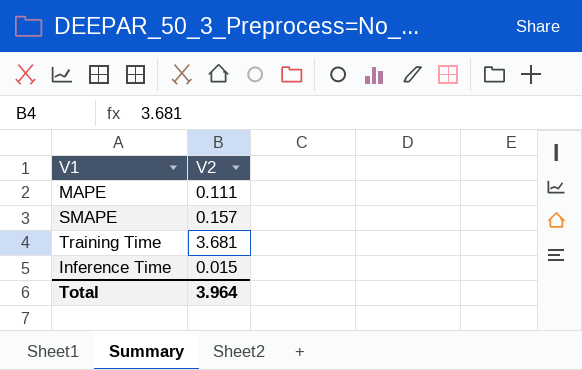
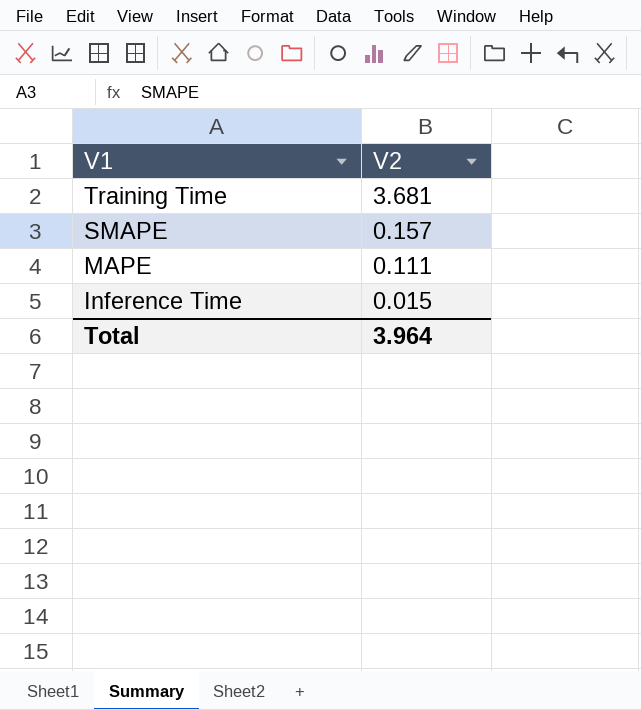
row order: none -> V1 descending

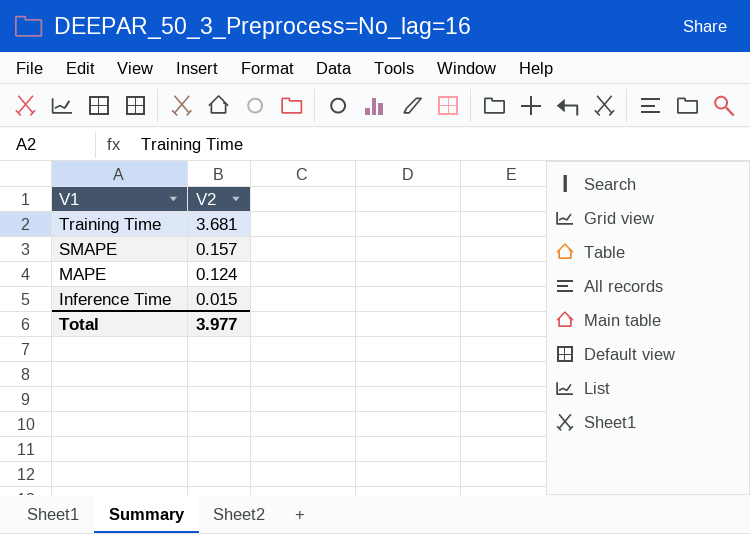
MAPE | V2: 0.111 -> 0.124
Total | V2: 3.964 -> 3.977

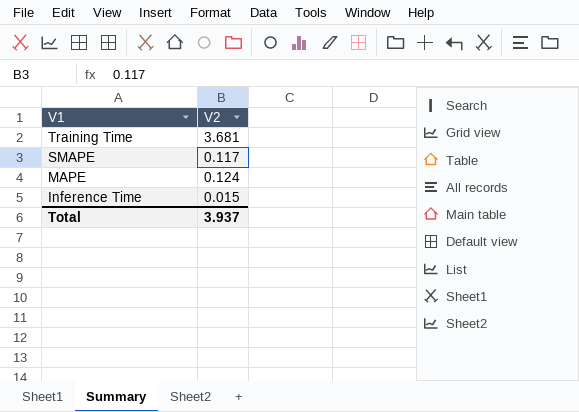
SMAPE | V2: 0.157 -> 0.117
Total | V2: 3.977 -> 3.937

